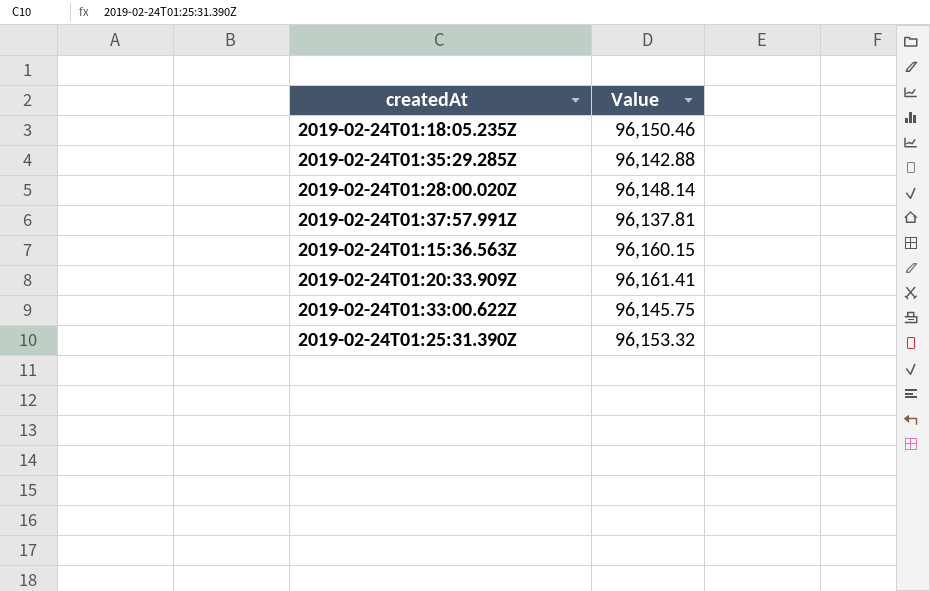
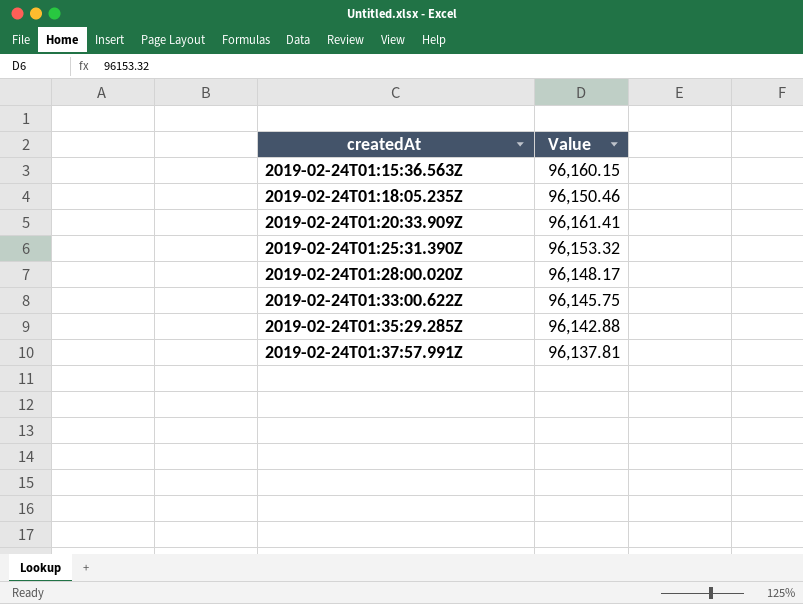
row order: none -> createdAt ascending
2019-02-24T01:28:00.020Z | Value: 96,148.14 -> 96,148.17

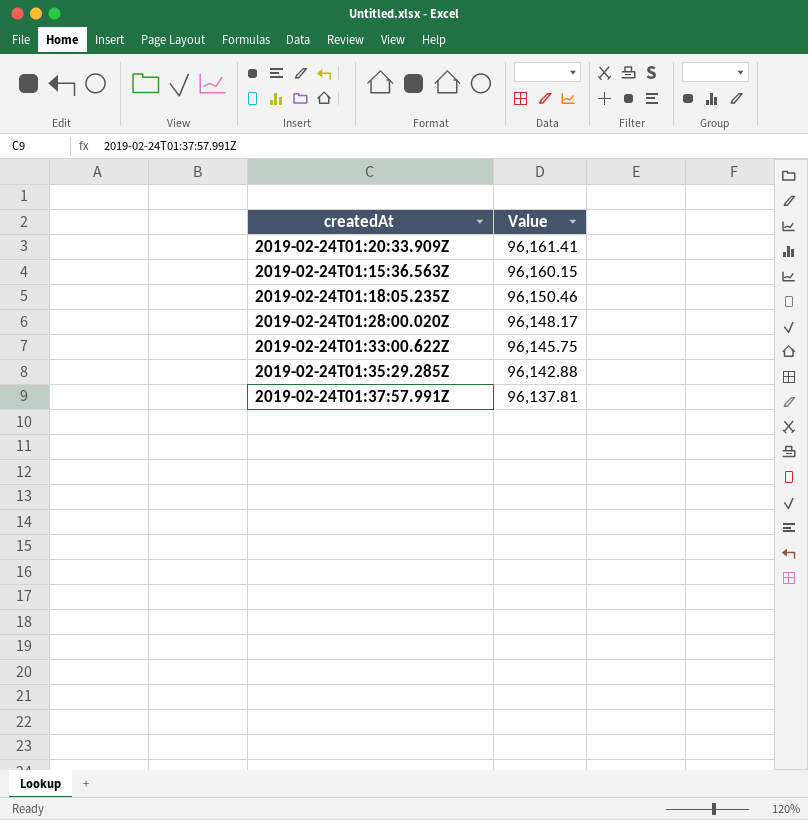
row order: createdAt ascending -> Value descending
row 2019-02-24T01:25:31.390Z: 96,153.32 -> none

